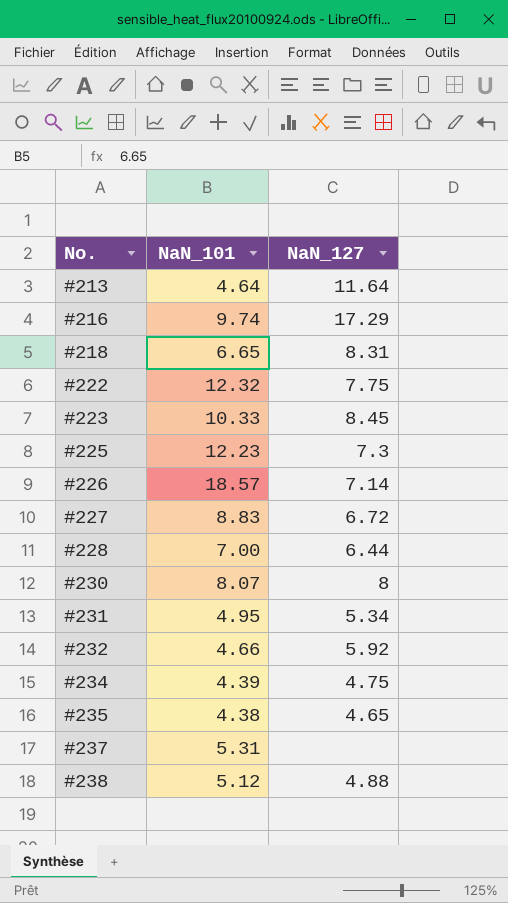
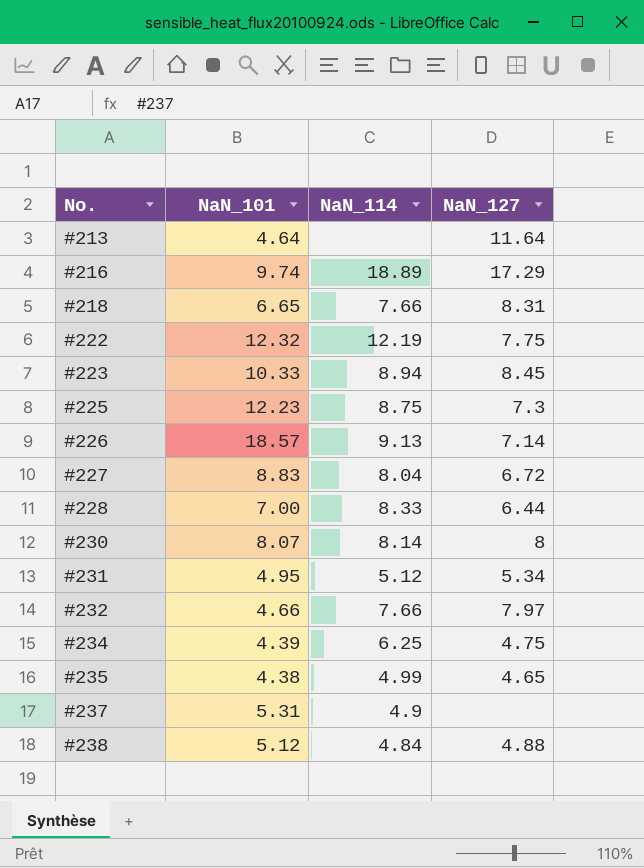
column NaN_114 | position: none -> 3
#232 | NaN_127: 5.92 -> 7.97

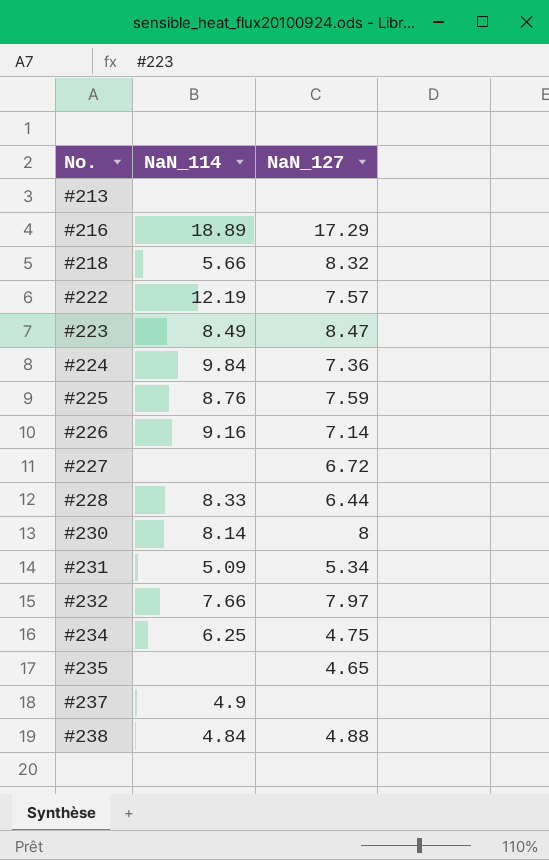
column NaN_101 | position: 2 -> none
#213 | NaN_127: 11.64 -> none
#218 | NaN_114: 7.66 -> 5.66
#218 | NaN_127: 8.31 -> 8.32
#222 | NaN_127: 7.75 -> 7.57
#223 | NaN_114: 8.94 -> 8.49
#223 | NaN_127: 8.45 -> 8.47
row #224: none -> 9.84 | 7.36
#225 | NaN_114: 8.75 -> 8.76
#225 | NaN_127: 7.3 -> 7.59
#226 | NaN_114: 9.13 -> 9.16
#227 | NaN_114: 8.04 -> none
#231 | NaN_114: 5.12 -> 5.09
#235 | NaN_114: 4.99 -> none

